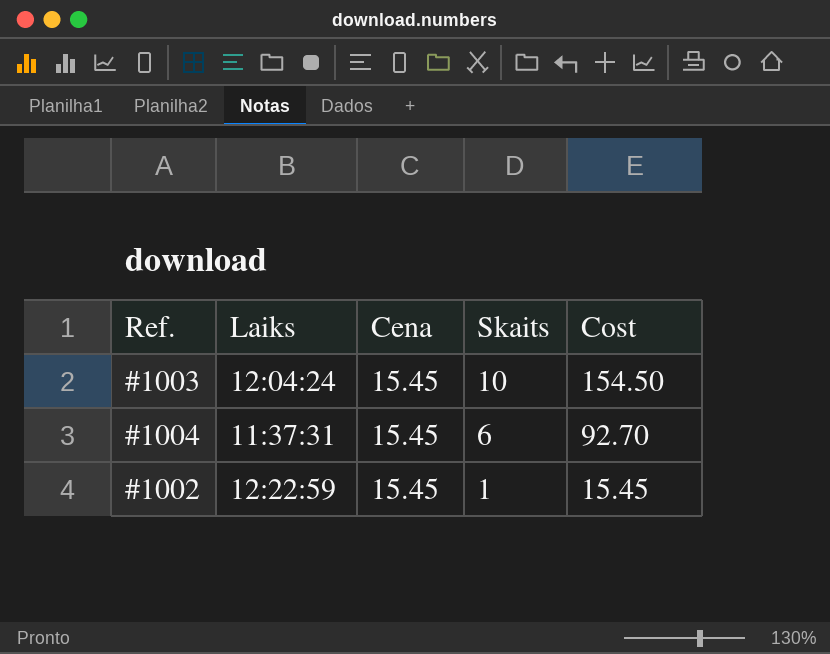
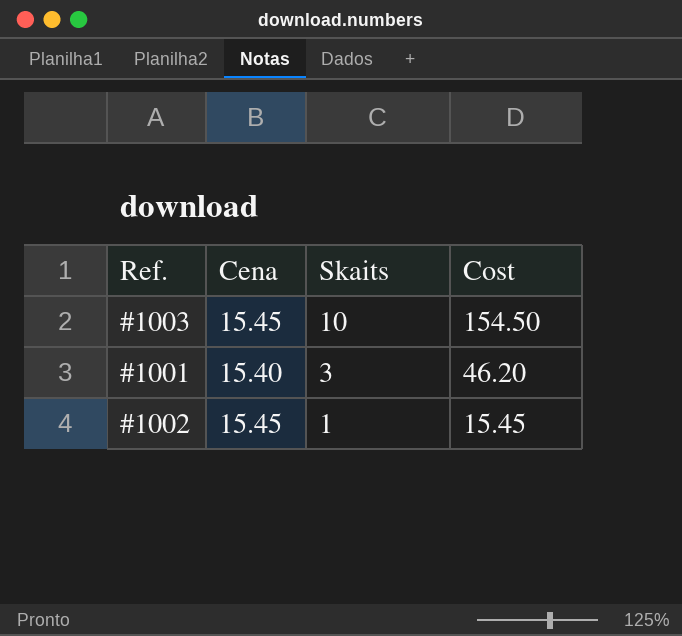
column Laiks | position: 2 -> none
row #1004: 11:37:31 | 15.45 | 6 | 92.70 -> none
row #1001: none -> 15.40 | 3 | 46.20

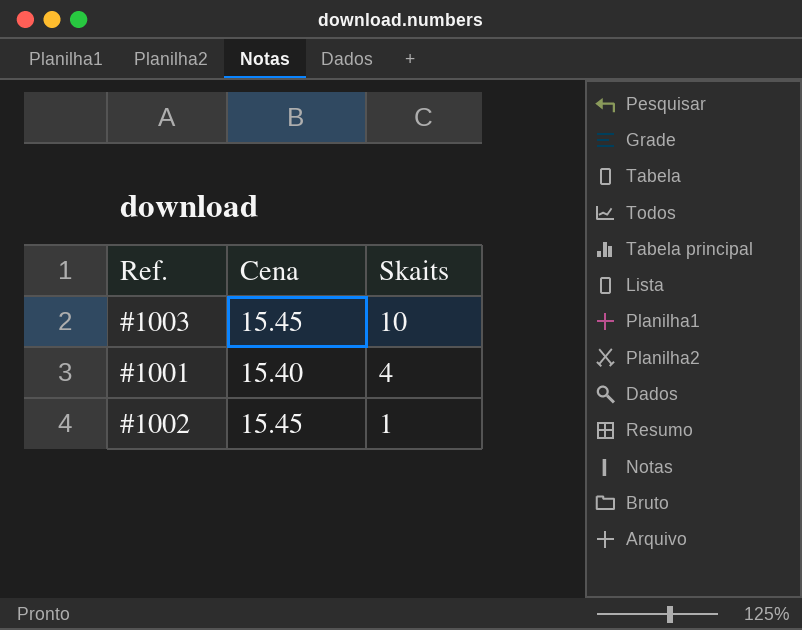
column Cost | formula: [Cena] * [Skaits] -> none
#1001 | Skaits: 3 -> 4

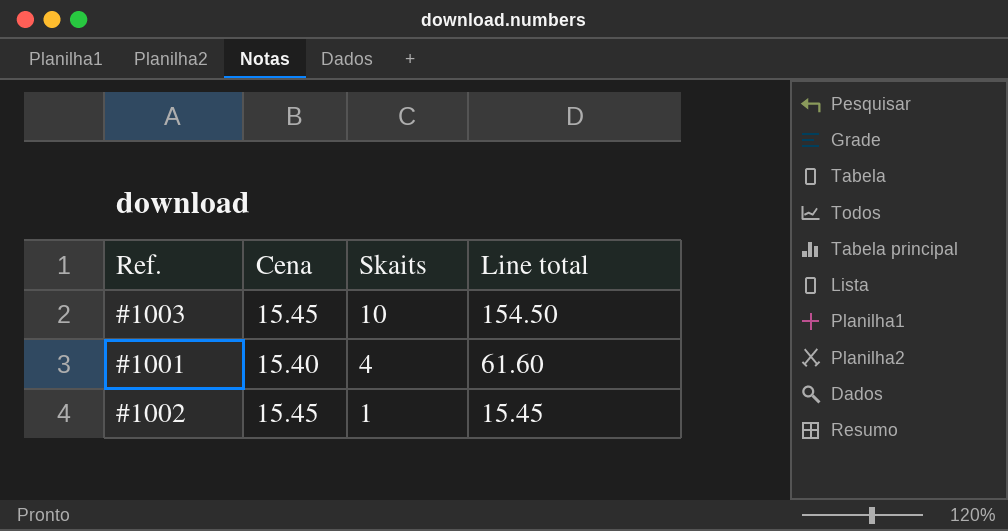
column Line total | formula: none -> [Cena] * [Skaits]

